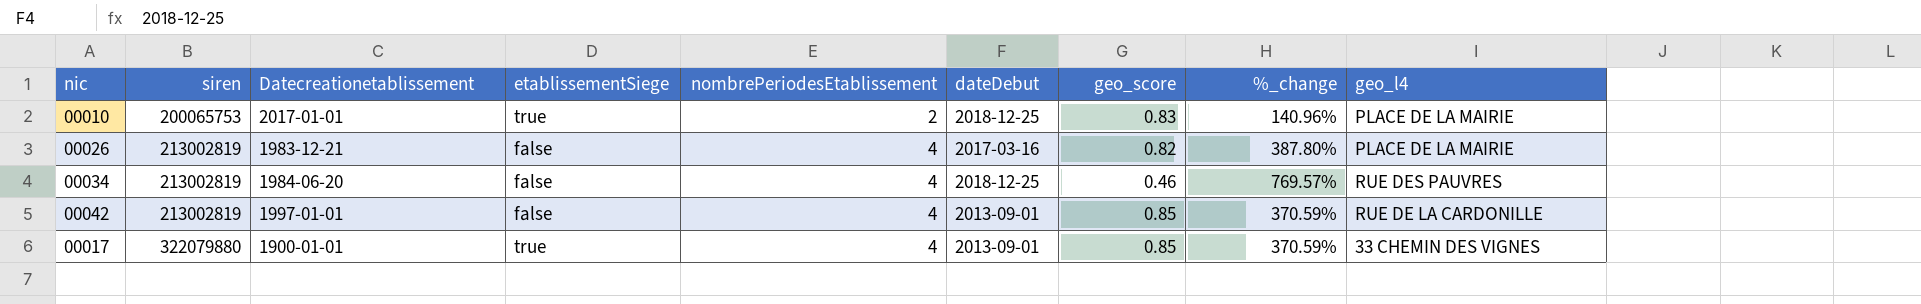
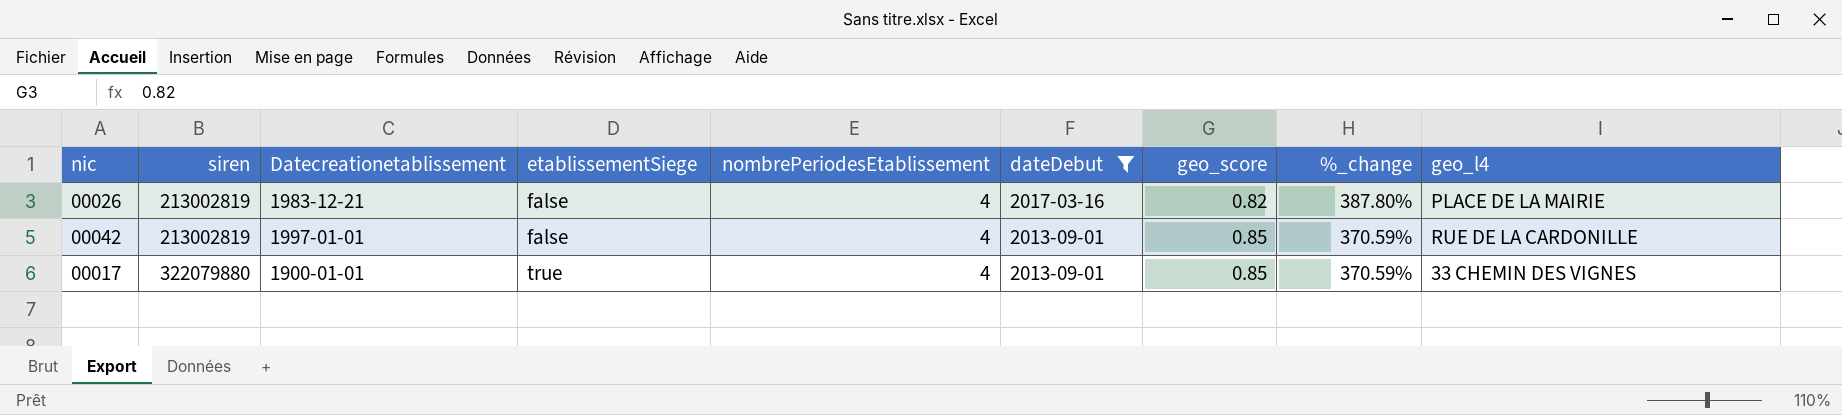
filter: none -> dateDebut != 2018-12-25

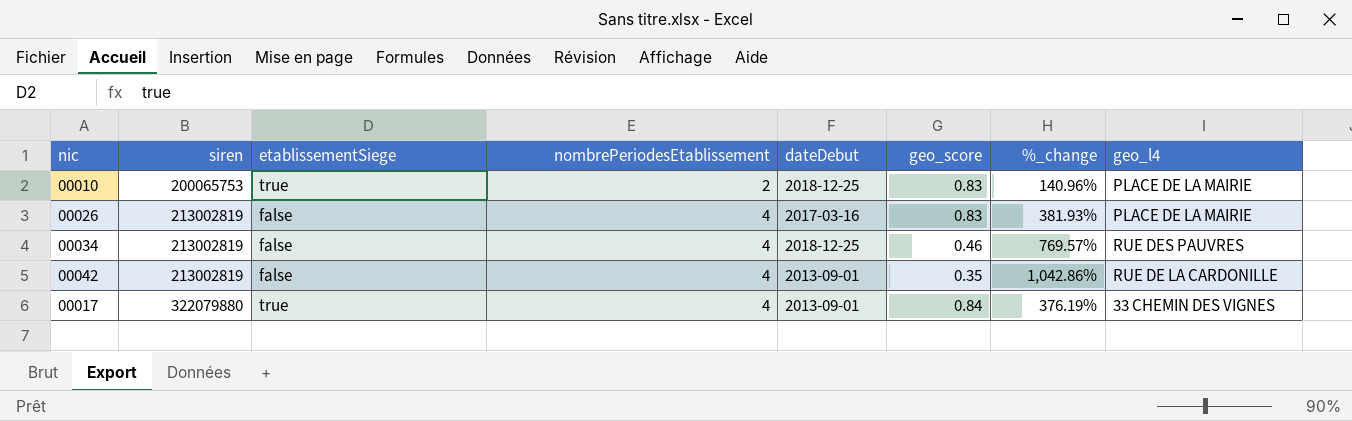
filter: dateDebut != 2018-12-25 -> none
column Datecreationetablissement | position: 3 -> none
00026 | geo_score: 0.82 -> 0.83
00026 | %_change: 387.80% -> 381.93%
00042 | geo_score: 0.85 -> 0.35
00042 | %_change: 370.59% -> 1,042.86%
00017 | geo_score: 0.85 -> 0.84
00017 | %_change: 370.59% -> 376.19%

